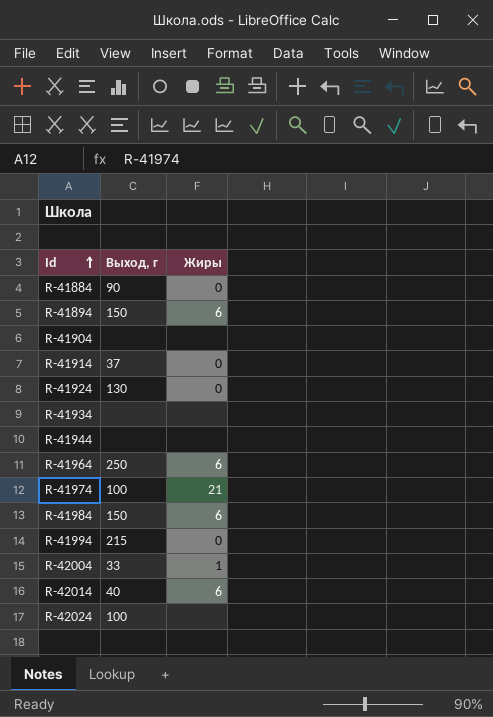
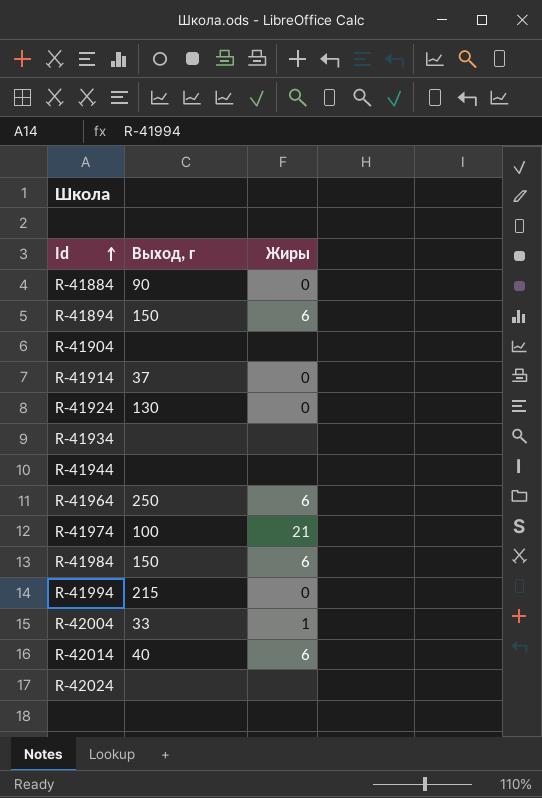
R-42024 | Выход, г: 100 -> none

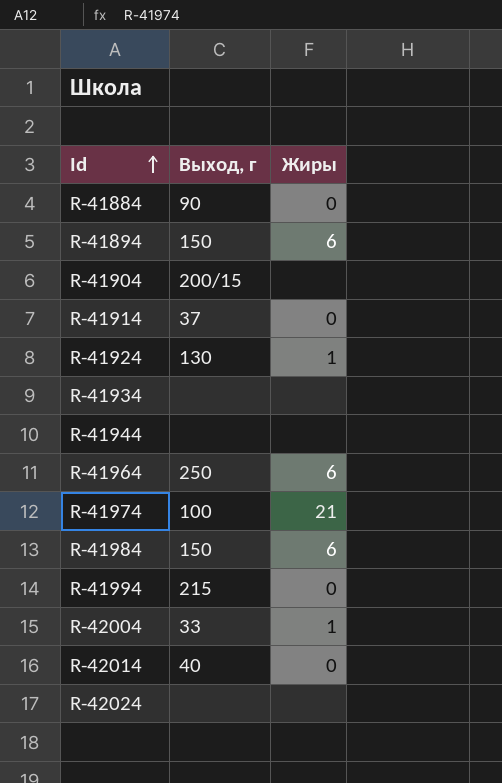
R-41904 | Выход, г: none -> 200/15
R-41924 | Жиры: 0 -> 1
R-42014 | Жиры: 6 -> 0

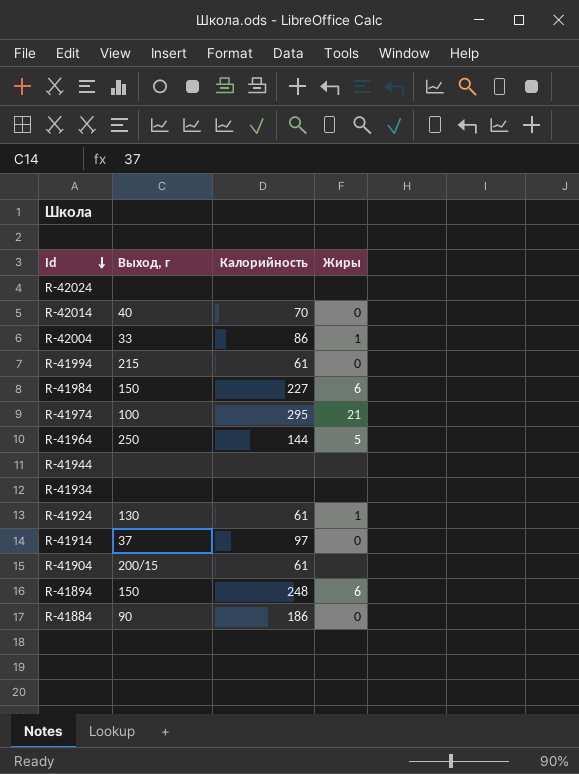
row order: Id ascending -> Id descending
column Калорийность | position: none -> 3
R-41964 | Жиры: 6 -> 5

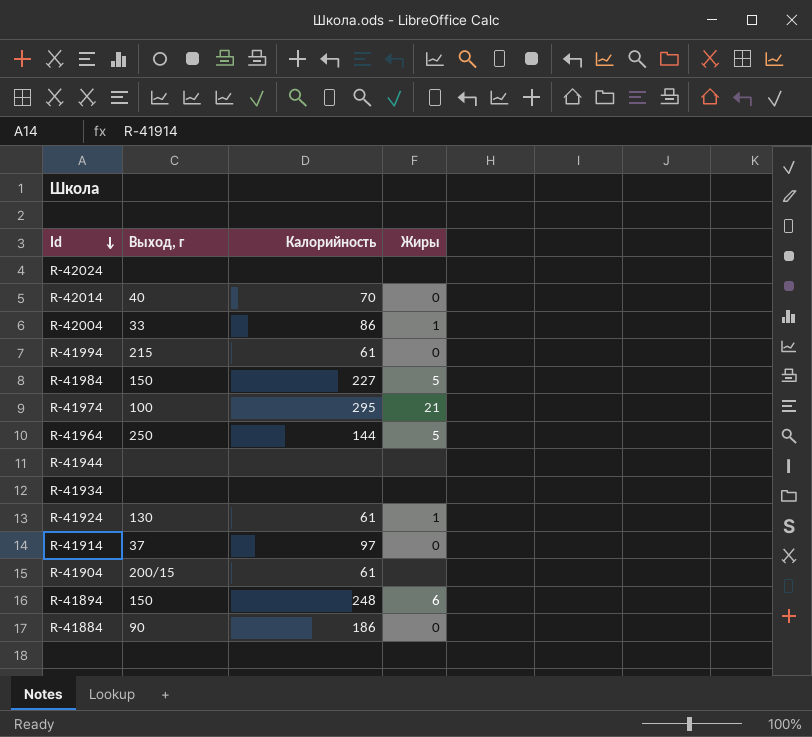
R-41984 | Жиры: 6 -> 5

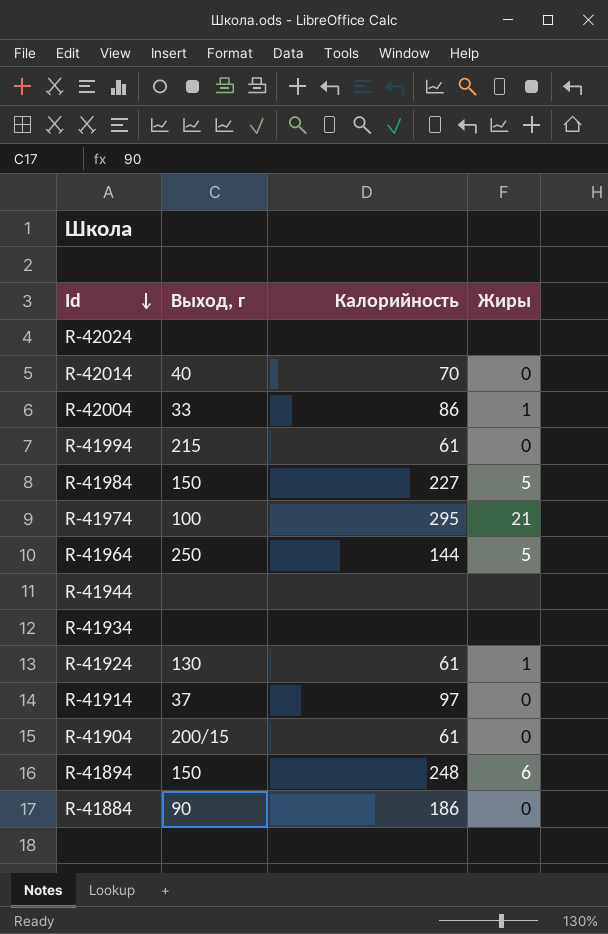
R-41904 | Жиры: none -> 0

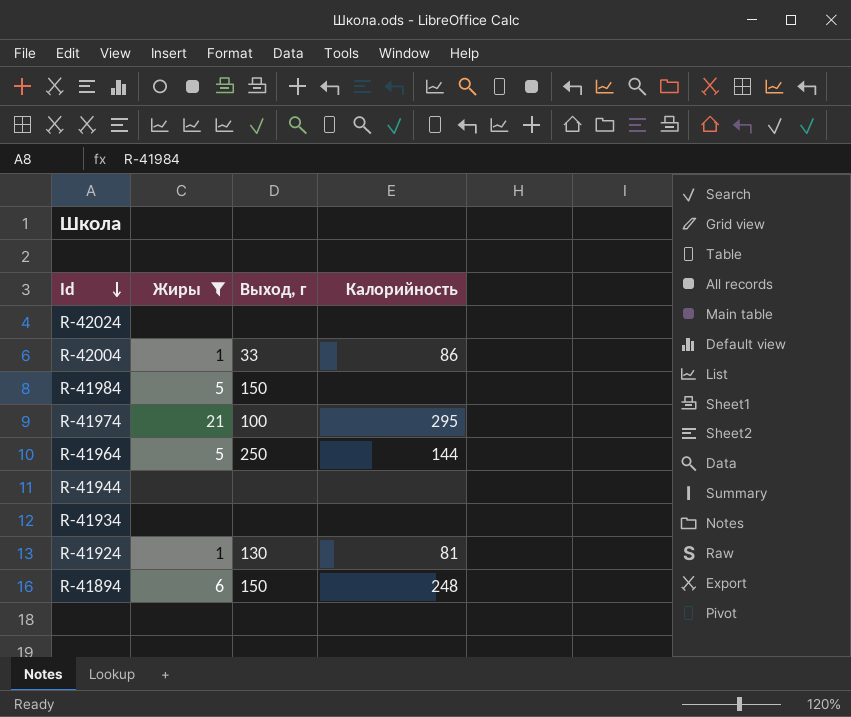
filter: none -> Жиры != 0
column Жиры | position: 4 -> 2
R-41984 | Калорийность: 227 -> none
R-41924 | Калорийность: 61 -> 81

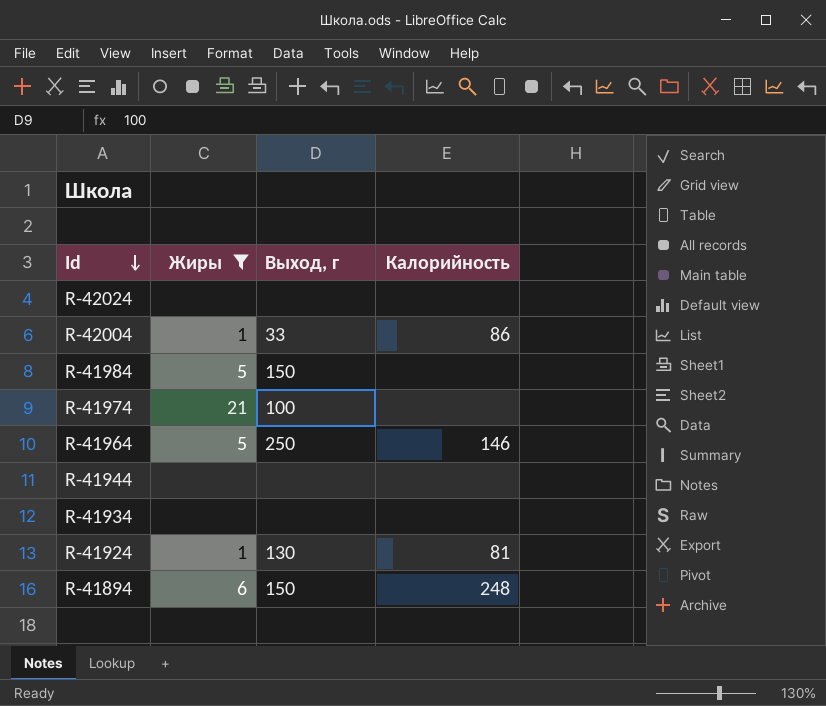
R-41974 | Калорийность: 295 -> none
R-41964 | Калорийность: 144 -> 146

